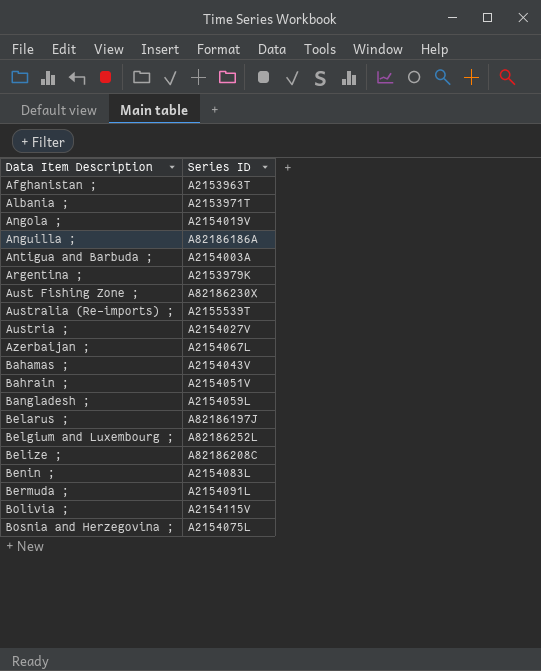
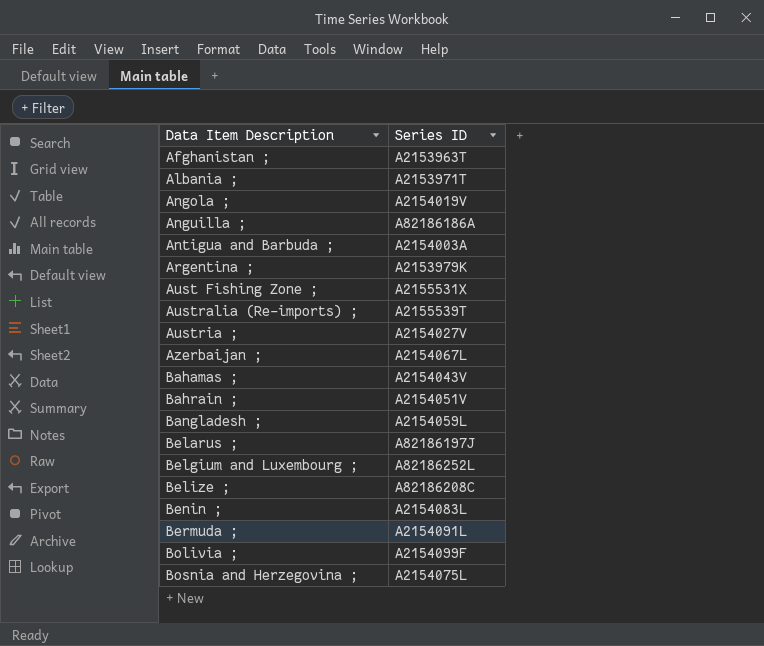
Aust Fishing Zone ; | Series ID: A82186230X -> A2155531X
Bolivia ; | Series ID: A2154115V -> A2154099F

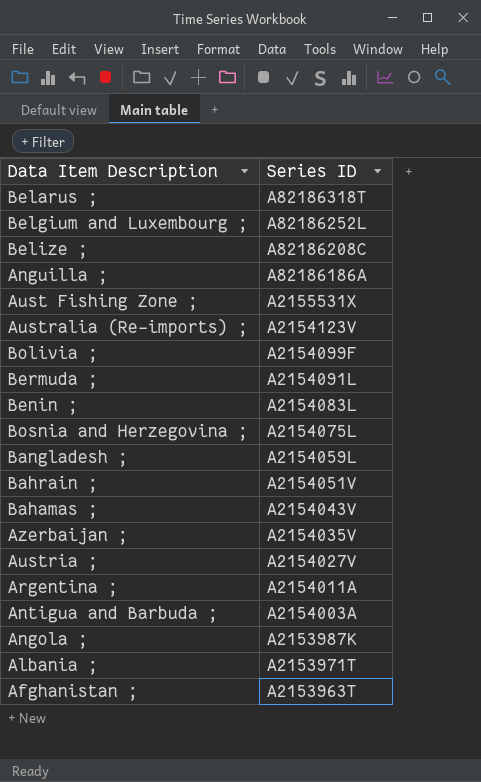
row order: Data Item Description ascending -> Series ID descending
Belarus ; | Series ID: A82186197J -> A82186318T
Australia (Re-imports) ; | Series ID: A2155539T -> A2154123V
Azerbaijan ; | Series ID: A2154067L -> A2154035V
Argentina ; | Series ID: A2153979K -> A2154011A
Angola ; | Series ID: A2154019V -> A2153987K

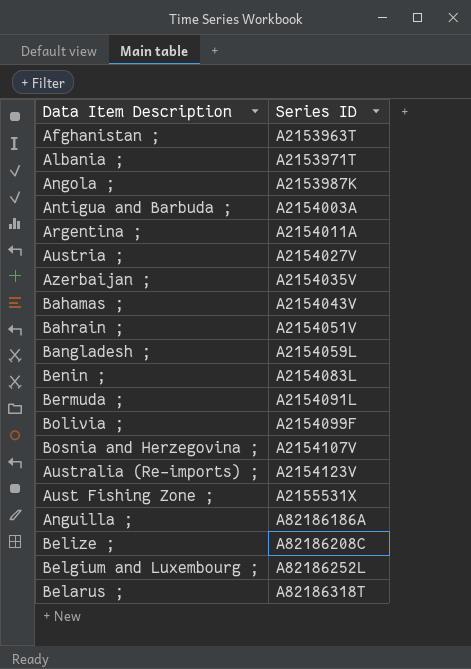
row order: Series ID descending -> Series ID ascending
Bosnia and Herzegovina ; | Series ID: A2154075L -> A2154107V

